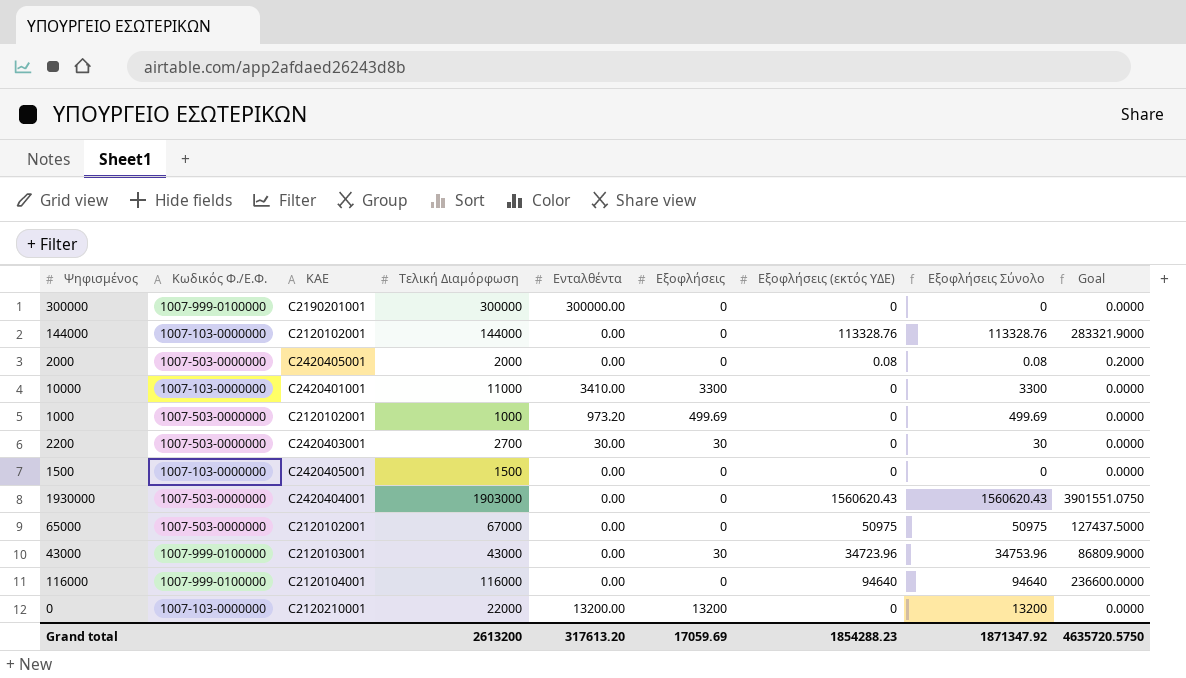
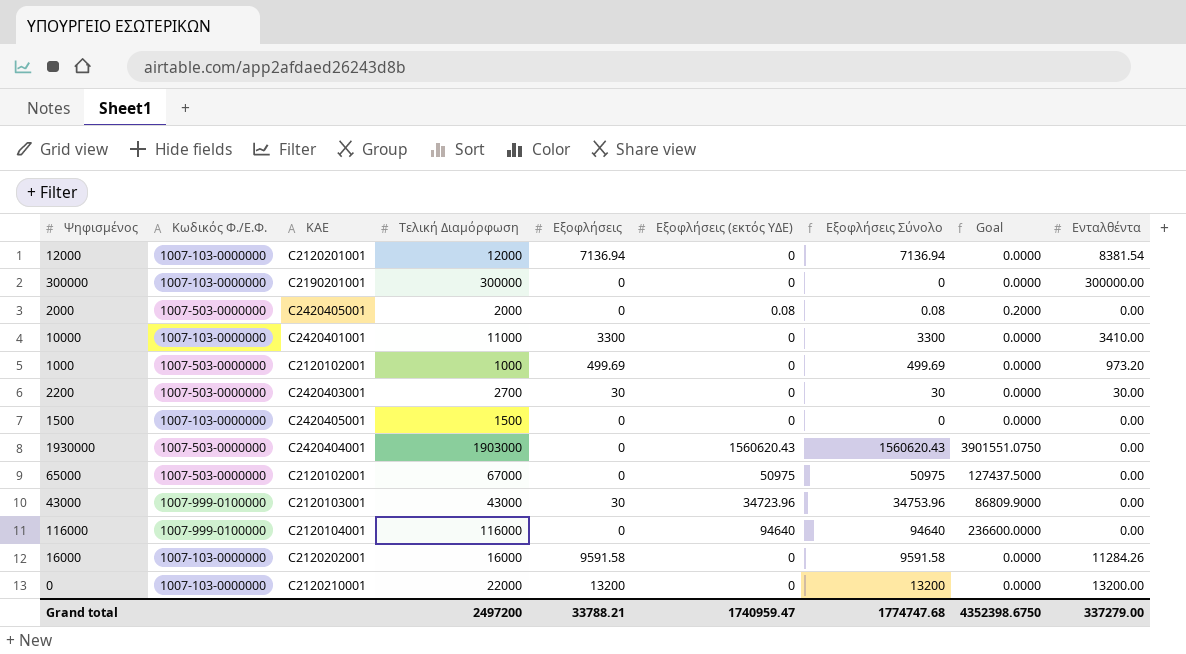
column Ενταλθέντα | position: 5 -> 9
row 144000: 1007-103-0000000 | C2120102001 | 144000 | 0.00 | 0 | 113328.76 | 113328.76 | 283321.9000 -> none
row 12000: none -> 1007-103-0000000 | C2120201001 | 12000 | 7136.94 | 0 | 7136.94 | 0.0000 | 8381.54
300000 | Κωδικός Φ./Ε.Φ.: 1007-999-0100000 -> 1007-103-0000000
row 16000: none -> 1007-103-0000000 | C2120202001 | 16000 | 9591.58 | 0 | 9591.58 | 0.0000 | 11284.26
Grand total | Τελική Διαμόρφωση: 2613200 -> 2497200
Grand total | Εξοφλήσεις: 17059.69 -> 33788.21
Grand total | Εξοφλήσεις (εκτός ΥΔΕ): 1854288.23 -> 1740959.47
Grand total | Εξοφλήσεις Σύνολο: 1871347.92 -> 1774747.68
Grand total | Goal: 4635720.5750 -> 4352398.6750
Grand total | Ενταλθέντα: 317613.20 -> 337279.00

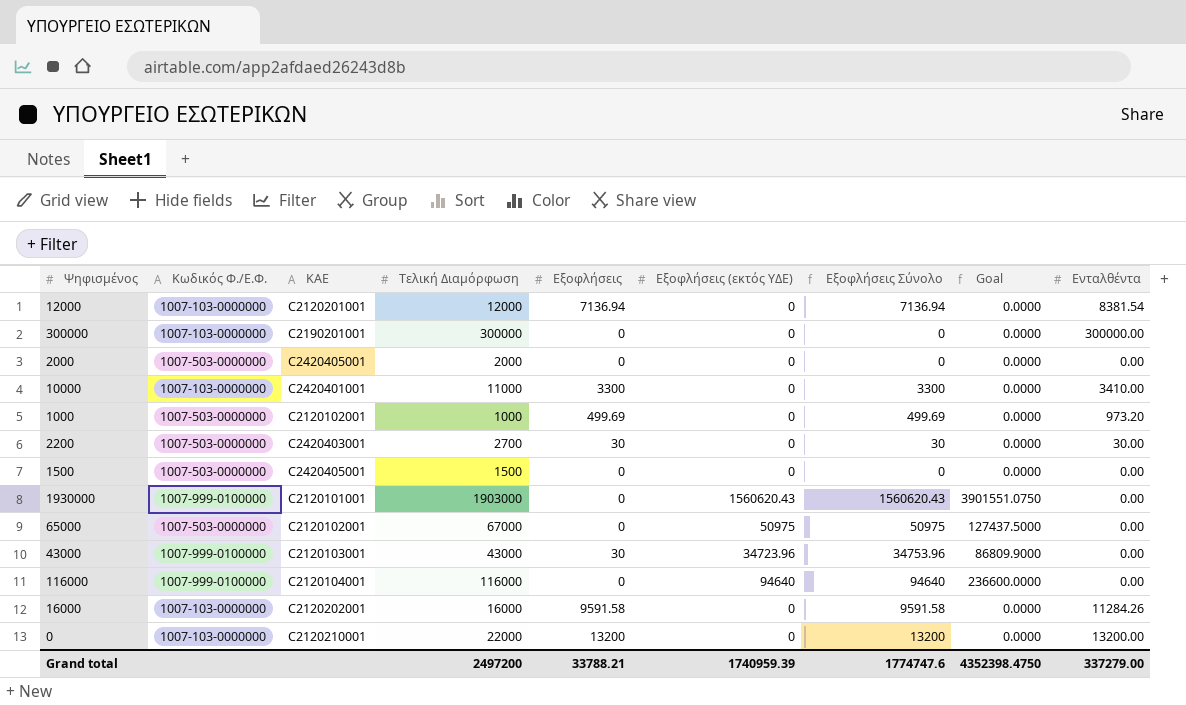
2000 | Εξοφλήσεις (εκτός ΥΔΕ): 0.08 -> 0
2000 | Εξοφλήσεις Σύνολο: 0.08 -> 0
2000 | Goal: 0.2000 -> 0.0000
1500 | Κωδικός Φ./Ε.Φ.: 1007-103-0000000 -> 1007-503-0000000
1930000 | Κωδικός Φ./Ε.Φ.: 1007-503-0000000 -> 1007-999-0100000
1930000 | ΚΑΕ: C2420404001 -> C2120101001
Grand total | Εξοφλήσεις (εκτός ΥΔΕ): 1740959.47 -> 1740959.39
Grand total | Εξοφλήσεις Σύνολο: 1774747.68 -> 1774747.6
Grand total | Goal: 4352398.6750 -> 4352398.4750

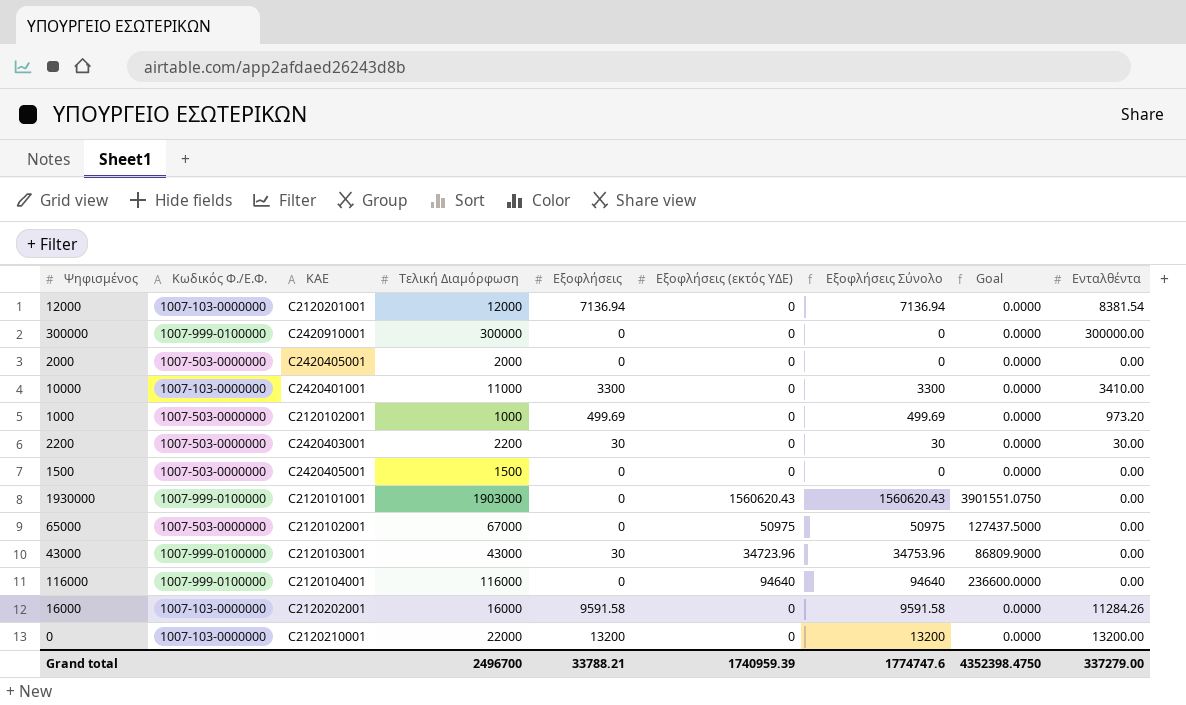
300000 | Κωδικός Φ./Ε.Φ.: 1007-103-0000000 -> 1007-999-0100000
300000 | ΚΑΕ: C2190201001 -> C2420910001
2200 | Τελική Διαμόρφωση: 2700 -> 2200
Grand total | Τελική Διαμόρφωση: 2497200 -> 2496700

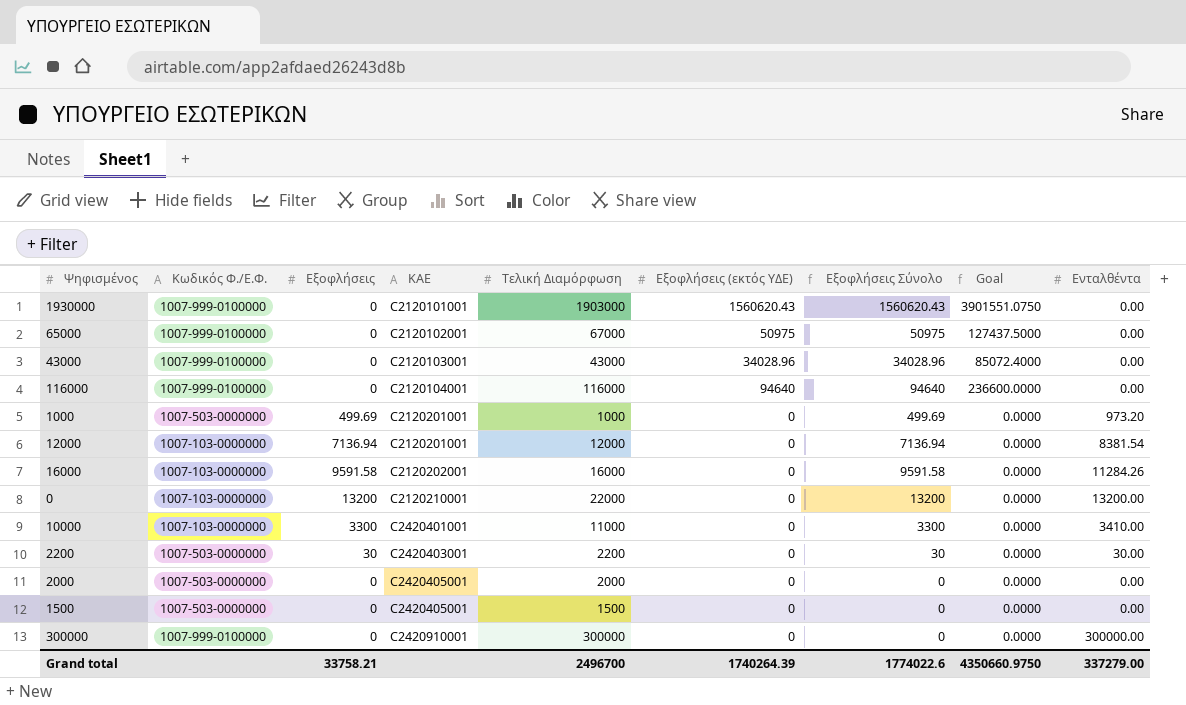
row order: none -> ΚΑΕ ascending
column Εξοφλήσεις | position: 5 -> 3
65000 | Κωδικός Φ./Ε.Φ.: 1007-503-0000000 -> 1007-999-0100000
43000 | Εξοφλήσεις: 30 -> 0
43000 | Εξοφλήσεις (εκτός ΥΔΕ): 34723.96 -> 34028.96
43000 | Εξοφλήσεις Σύνολο: 34753.96 -> 34028.96
43000 | Goal: 86809.9000 -> 85072.4000
1000 | ΚΑΕ: C2120102001 -> C2120201001
Grand total | Εξοφλήσεις: 33788.21 -> 33758.21
Grand total | Εξοφλήσεις (εκτός ΥΔΕ): 1740959.39 -> 1740264.39
Grand total | Εξοφλήσεις Σύνολο: 1774747.6 -> 1774022.6
Grand total | Goal: 4352398.4750 -> 4350660.9750

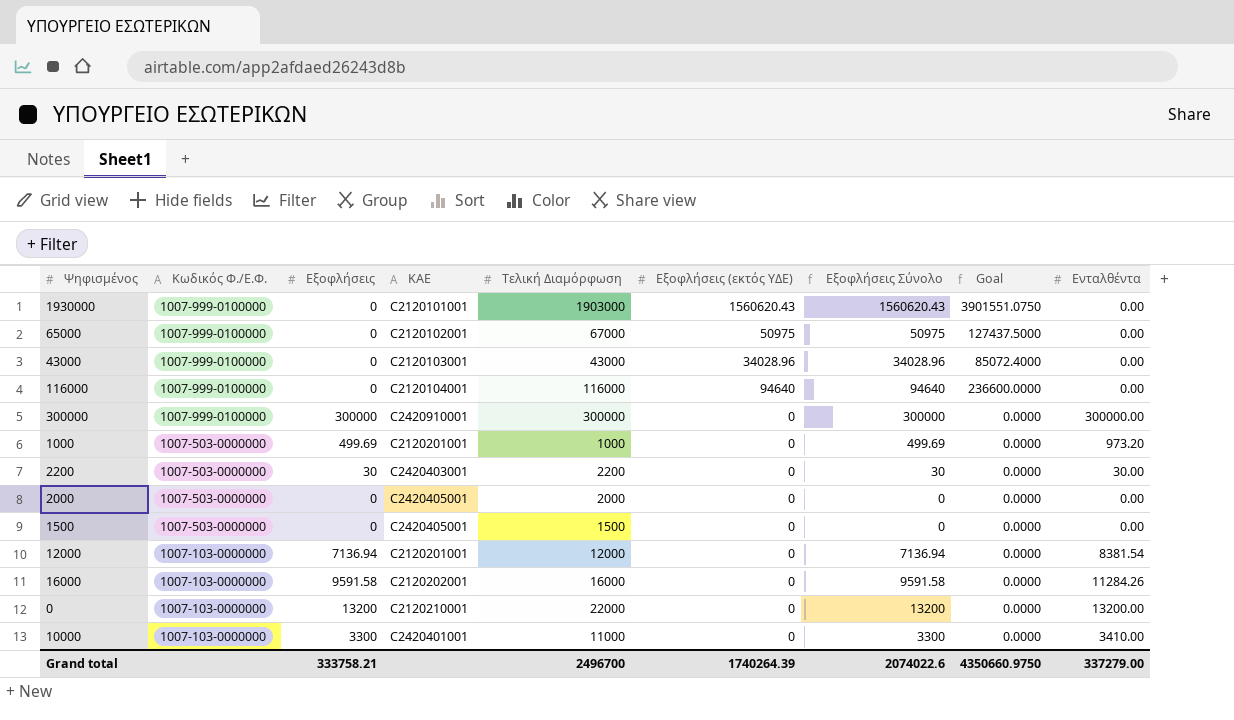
row order: ΚΑΕ ascending -> Κωδικός Φ./Ε.Φ. descending
300000 | Εξοφλήσεις: 0 -> 300000
300000 | Εξοφλήσεις Σύνολο: 0 -> 300000
Grand total | Εξοφλήσεις: 33758.21 -> 333758.21
Grand total | Εξοφλήσεις Σύνολο: 1774022.6 -> 2074022.6

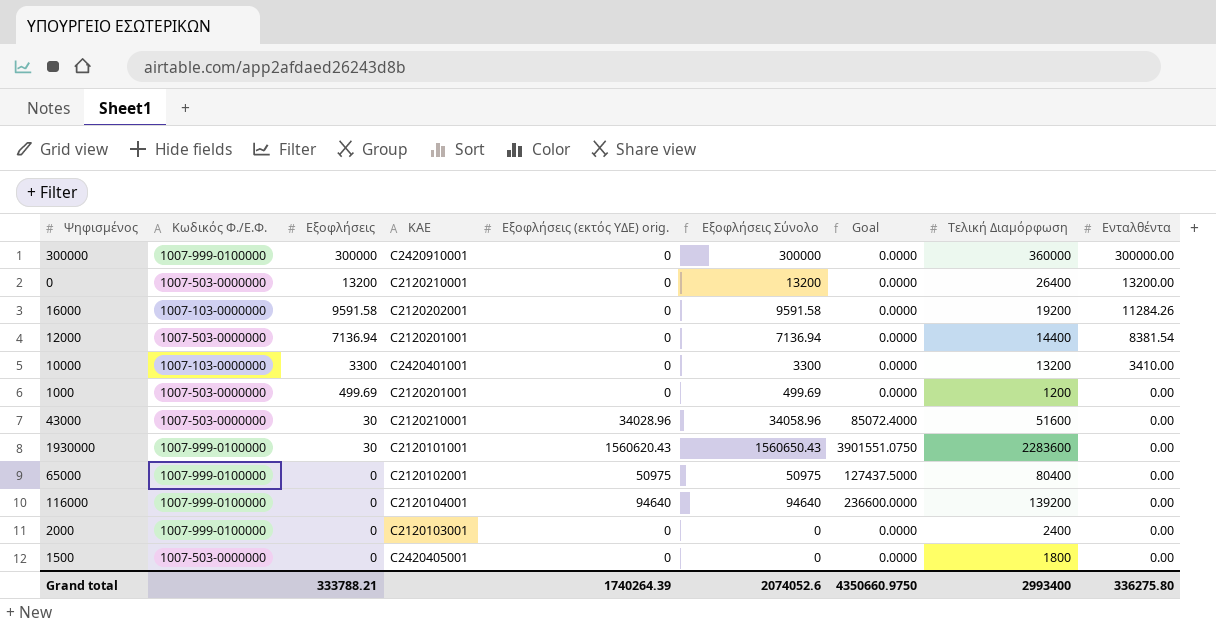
row order: Κωδικός Φ./Ε.Φ. descending -> Εξοφλήσεις descending
column name: Εξοφλήσεις (εκτός ΥΔΕ) -> Εξοφλήσεις (εκτός ΥΔΕ) orig.
column Τελική Διαμόρφωση | position: 5 -> 8
row 2200: 1007-503-0000000 | 30 | C2420403001 | 2200 | 0 | 30 | 0.0000 | 30.00 -> none
300000 | Τελική Διαμόρφωση: 300000 -> 360000
0 | Κωδικός Φ./Ε.Φ.: 1007-103-0000000 -> 1007-503-0000000
0 | Τελική Διαμόρφωση: 22000 -> 26400
16000 | Τελική Διαμόρφωση: 16000 -> 19200
12000 | Κωδικός Φ./Ε.Φ.: 1007-103-0000000 -> 1007-503-0000000
12000 | Τελική Διαμόρφωση: 12000 -> 14400
10000 | Τελική Διαμόρφωση: 11000 -> 13200
1000 | Τελική Διαμόρφωση: 1000 -> 1200
1000 | Ενταλθέντα: 973.20 -> 0.00
43000 | Κωδικός Φ./Ε.Φ.: 1007-999-0100000 -> 1007-503-0000000
43000 | Εξοφλήσεις: 0 -> 30
43000 | ΚΑΕ: C2120103001 -> C2120210001
43000 | Εξοφλήσεις Σύνολο: 34028.96 -> 34058.96
43000 | Τελική Διαμόρφωση: 43000 -> 51600
1930000 | Εξοφλήσεις: 0 -> 30
1930000 | Εξοφλήσεις Σύνολο: 1560620.43 -> 1560650.43
1930000 | Τελική Διαμόρφωση: 1903000 -> 2283600
65000 | Τελική Διαμόρφωση: 67000 -> 80400
116000 | Τελική Διαμόρφωση: 116000 -> 139200
2000 | Κωδικός Φ./Ε.Φ.: 1007-503-0000000 -> 1007-999-0100000
2000 | ΚΑΕ: C2420405001 -> C2120103001
2000 | Τελική Διαμόρφωση: 2000 -> 2400
1500 | Τελική Διαμόρφωση: 1500 -> 1800
Grand total | Εξοφλήσεις: 333758.21 -> 333788.21
Grand total | Εξοφλήσεις Σύνολο: 2074022.6 -> 2074052.6
Grand total | Τελική Διαμόρφωση: 2496700 -> 2993400
Grand total | Ενταλθέντα: 337279.00 -> 336275.80

